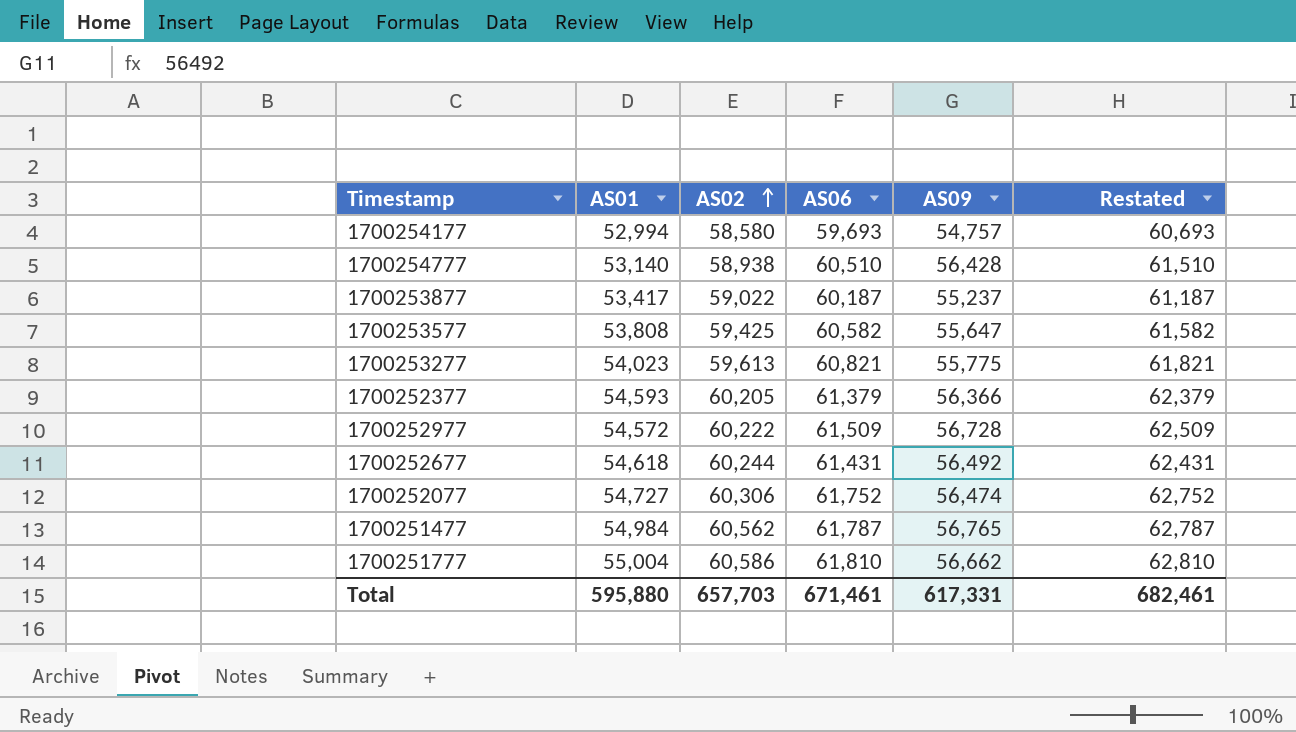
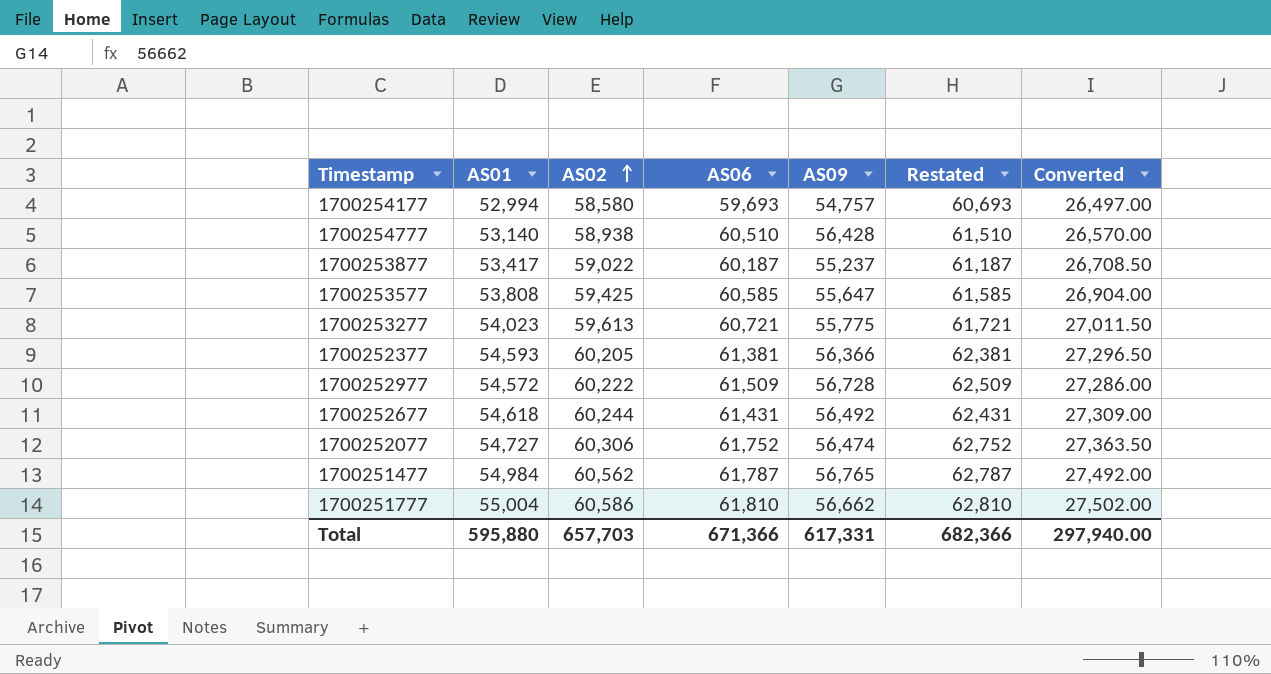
column Converted | formula: none -> [AS01] * 0.5
1700253577 | AS06: 60,582 -> 60,585
1700253577 | Restated: 61,582 -> 61,585
1700253277 | AS06: 60,821 -> 60,721
1700253277 | Restated: 61,821 -> 61,721
1700252377 | AS06: 61,379 -> 61,381
1700252377 | Restated: 62,379 -> 62,381
Total | AS06: 671,461 -> 671,366
Total | Restated: 682,461 -> 682,366

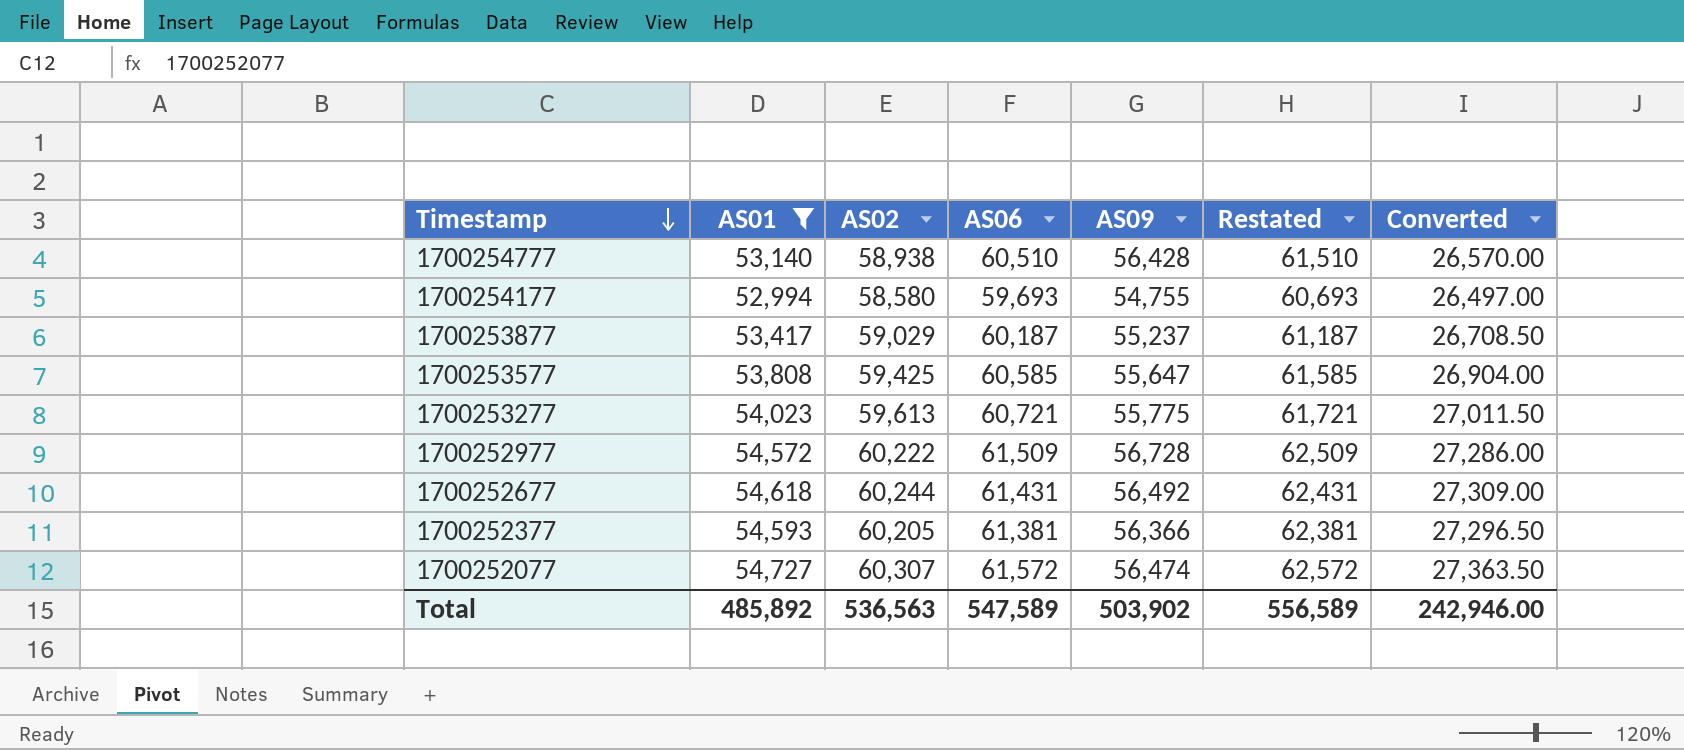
filter: none -> AS01 <= 54,727
row order: AS02 ascending -> Timestamp descending
1700254177 | AS09: 54,757 -> 54,755
1700253877 | AS02: 59,022 -> 59,029
1700252077 | AS02: 60,306 -> 60,307
1700252077 | AS06: 61,752 -> 61,572
1700252077 | Restated: 62,752 -> 62,572
Total | AS01: 595,880 -> 485,892
Total | AS02: 657,703 -> 536,563
Total | AS06: 671,366 -> 547,589
Total | AS09: 617,331 -> 503,902
Total | Restated: 682,366 -> 556,589
Total | Converted: 297,940.00 -> 242,946.00

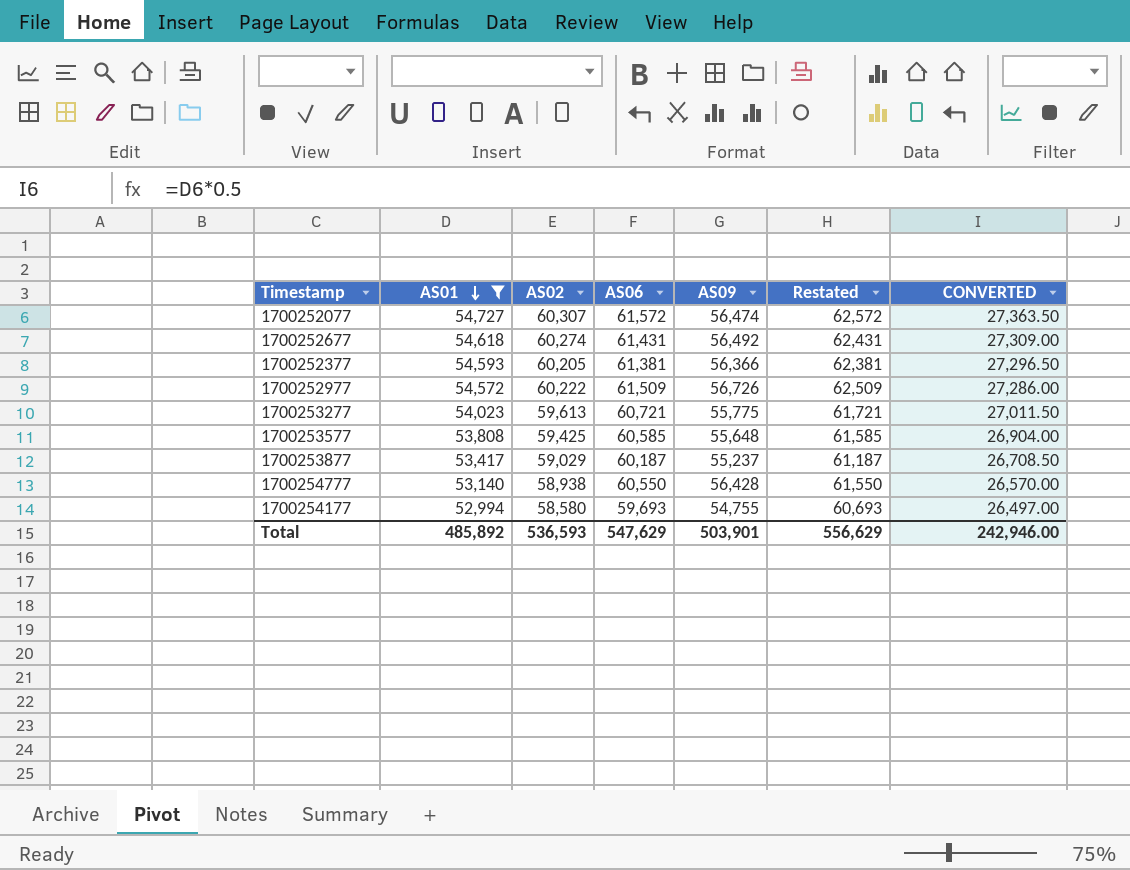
row order: Timestamp descending -> AS01 descending
column name: Converted -> CONVERTED
1700252677 | AS02: 60,244 -> 60,274
1700252977 | AS09: 56,728 -> 56,726
1700253577 | AS09: 55,647 -> 55,648
1700254777 | AS06: 60,510 -> 60,550
1700254777 | Restated: 61,510 -> 61,550
Total | AS02: 536,563 -> 536,593
Total | AS06: 547,589 -> 547,629
Total | AS09: 503,902 -> 503,901
Total | Restated: 556,589 -> 556,629

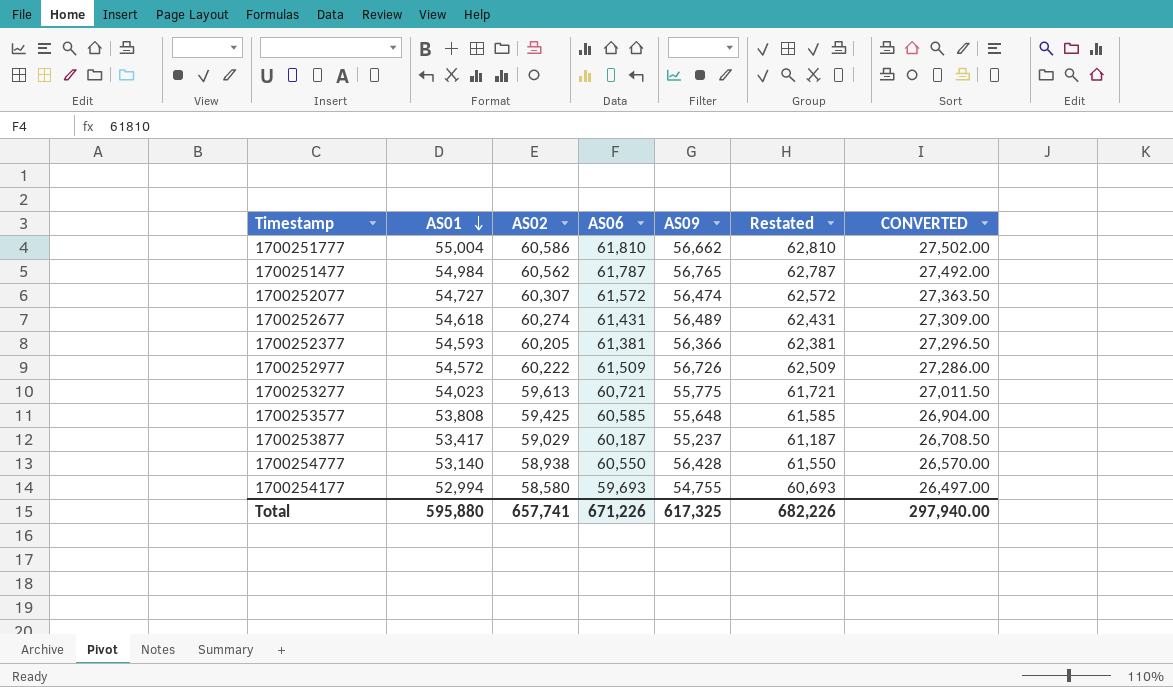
filter: AS01 <= 54,727 -> none
1700252677 | AS09: 56,492 -> 56,489
Total | AS01: 485,892 -> 595,880
Total | AS02: 536,593 -> 657,741
Total | AS06: 547,629 -> 671,226
Total | AS09: 503,901 -> 617,325
Total | Restated: 556,629 -> 682,226
Total | CONVERTED: 242,946.00 -> 297,940.00

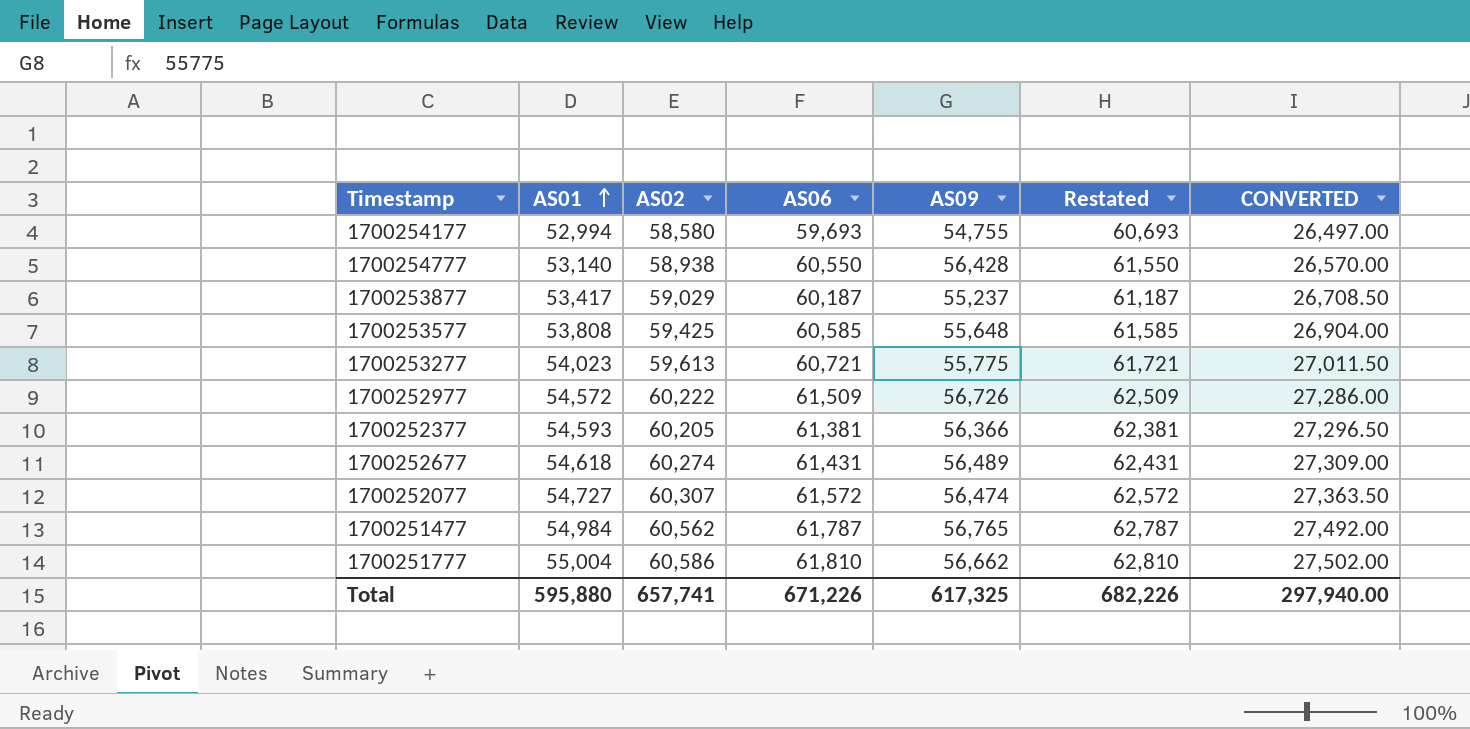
row order: AS01 descending -> AS01 ascending

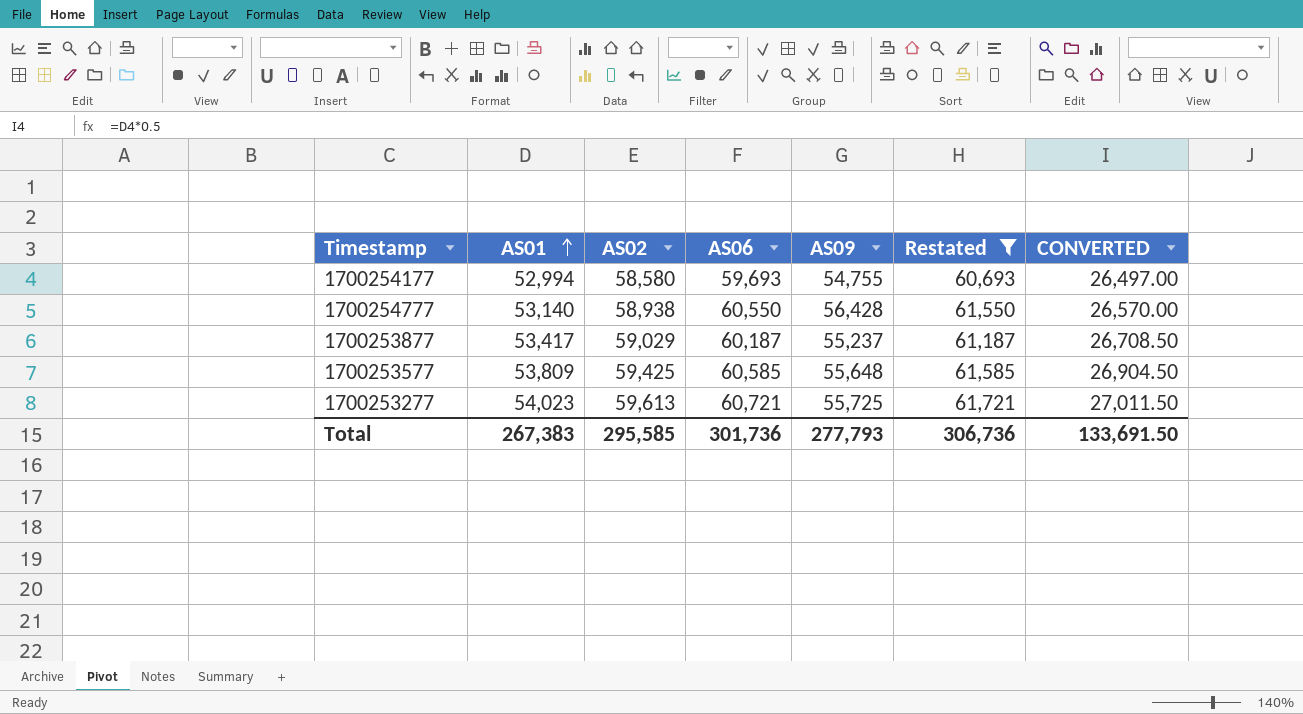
filter: none -> Restated <= 61,721
1700253577 | AS01: 53,808 -> 53,809
1700253577 | CONVERTED: 26,904.00 -> 26,904.50
1700253277 | AS09: 55,775 -> 55,725
Total | AS01: 595,880 -> 267,383
Total | AS02: 657,741 -> 295,585
Total | AS06: 671,226 -> 301,736
Total | AS09: 617,325 -> 277,793
Total | Restated: 682,226 -> 306,736
Total | CONVERTED: 297,940.00 -> 133,691.50

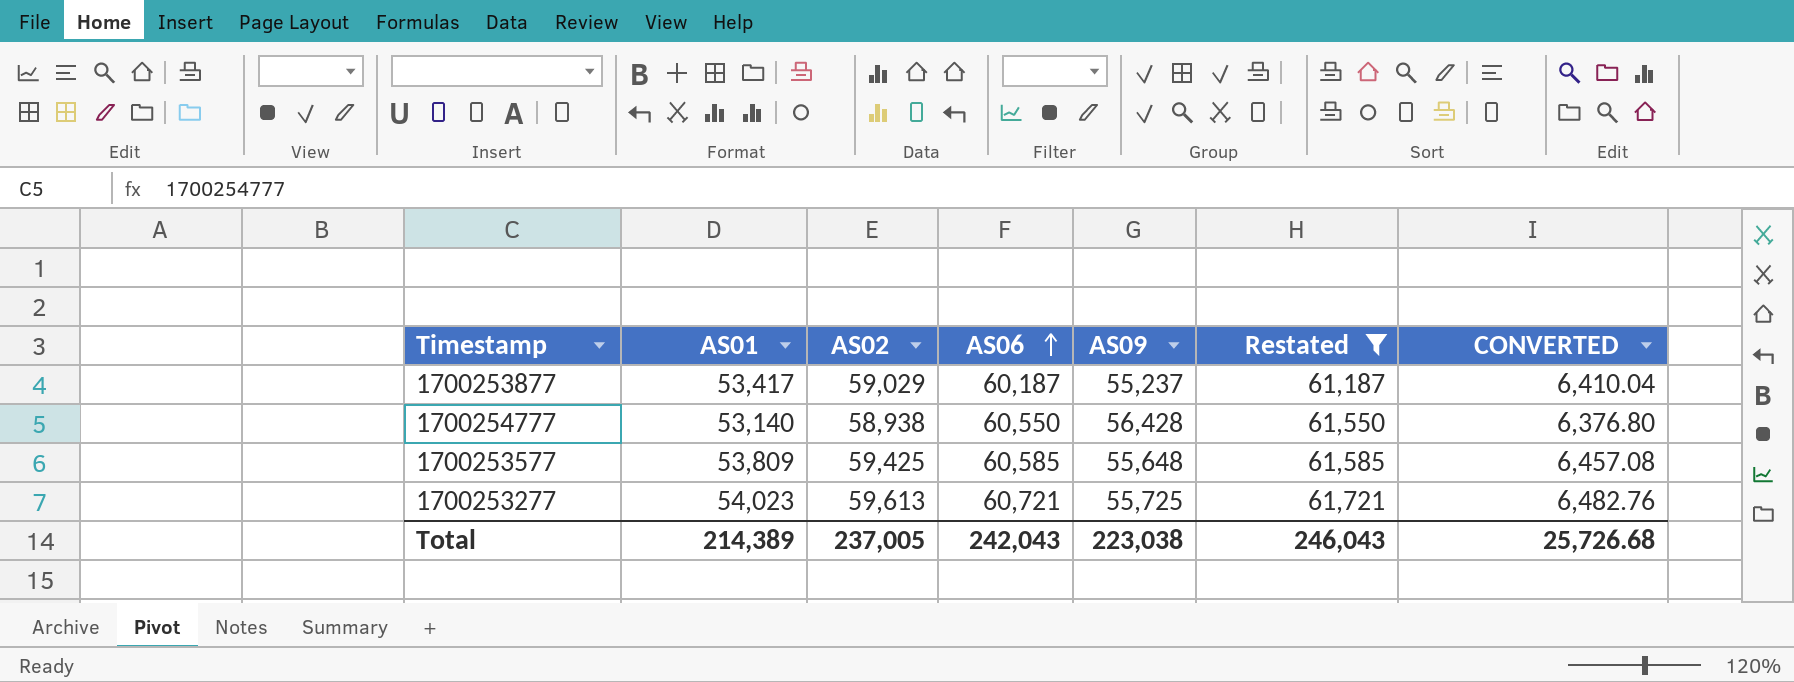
row order: AS01 ascending -> AS06 ascending
column CONVERTED | formula: [AS01] * 0.5 -> [AS01] * 0.12
row 1700254177: 52,994 | 58,580 | 59,693 | 54,755 | 60,693 | 26,497.00 -> none
Total | AS01: 267,383 -> 214,389
Total | AS02: 295,585 -> 237,005
Total | AS06: 301,736 -> 242,043
Total | AS09: 277,793 -> 223,038
Total | Restated: 306,736 -> 246,043
Total | CONVERTED: 133,691.50 -> 25,726.68

